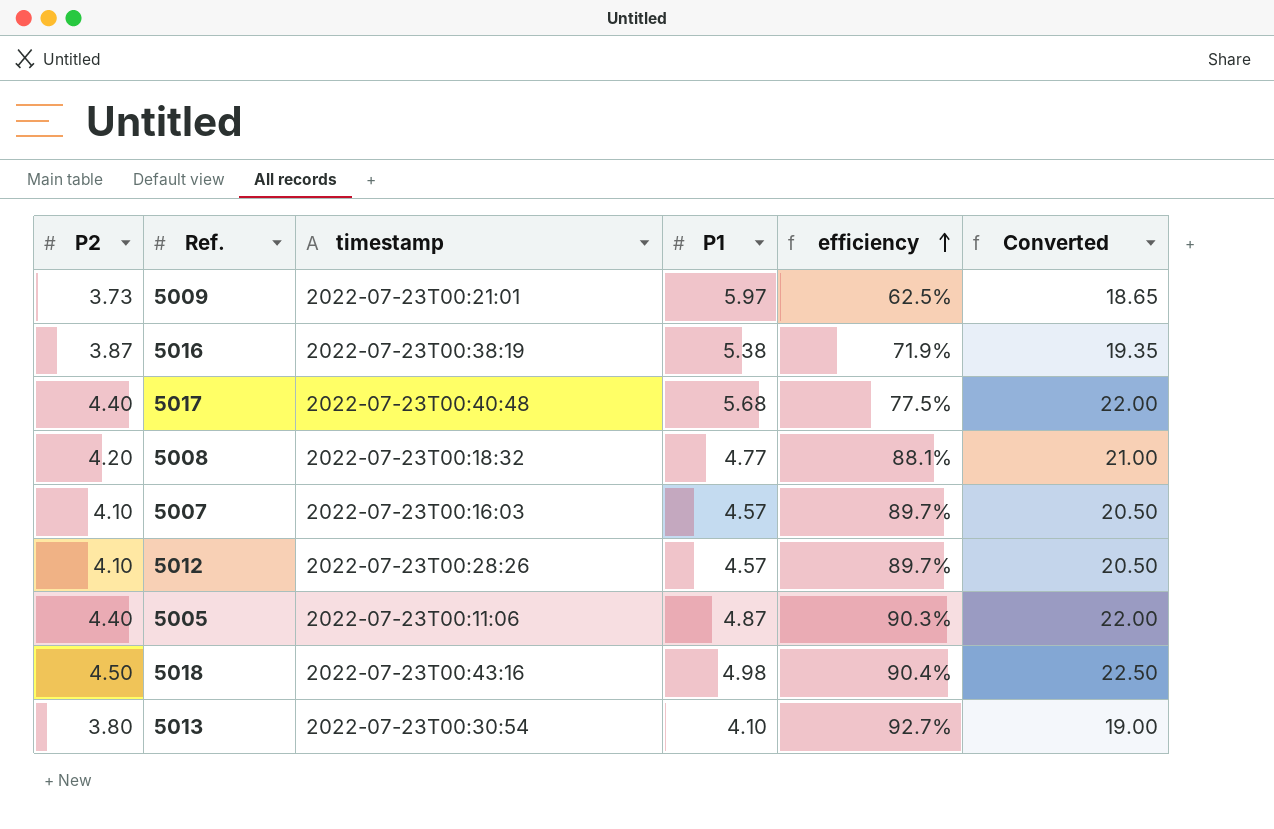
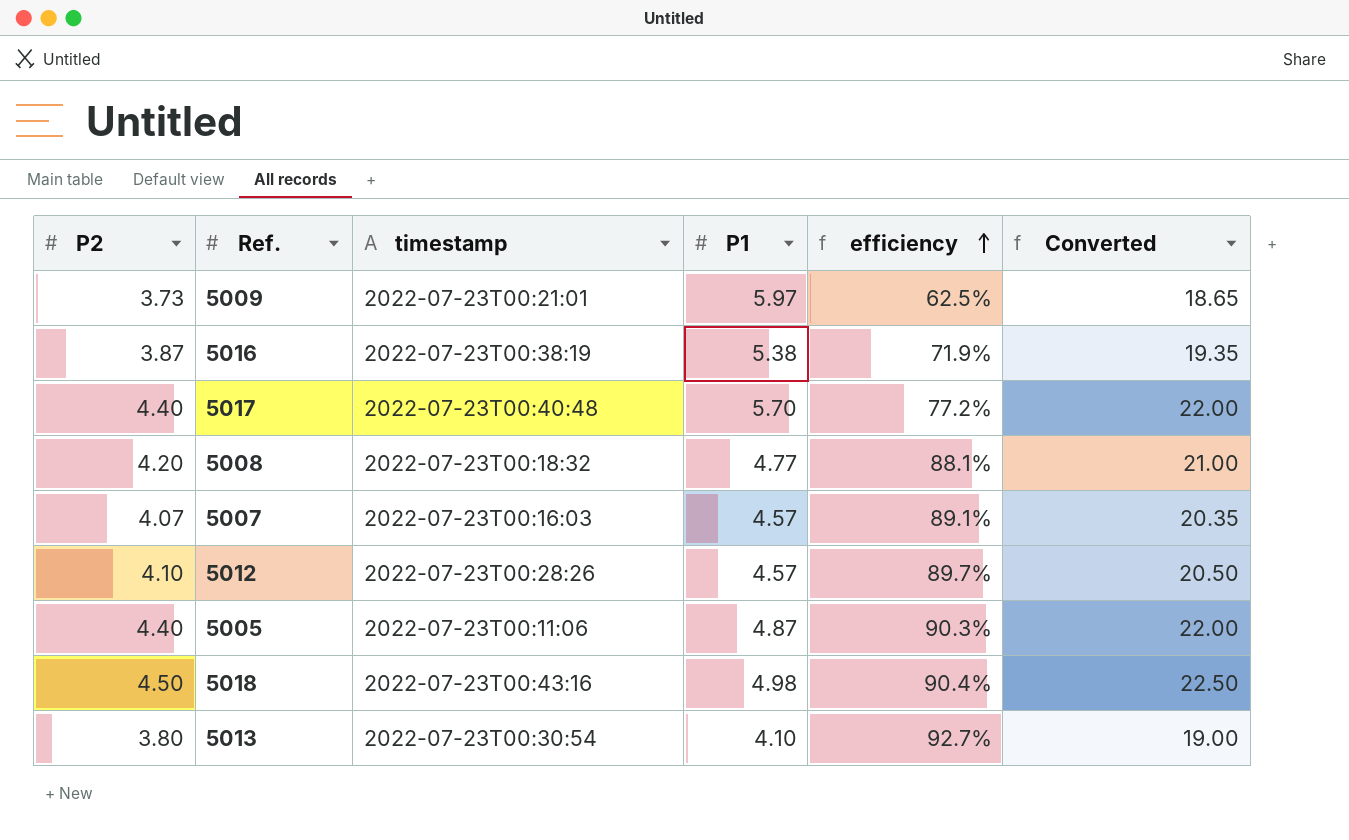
5017 | P1: 5.68 -> 5.70
5017 | efficiency: 77.5% -> 77.2%
5007 | P2: 4.10 -> 4.07
5007 | efficiency: 89.7% -> 89.1%
5007 | Converted: 20.50 -> 20.35

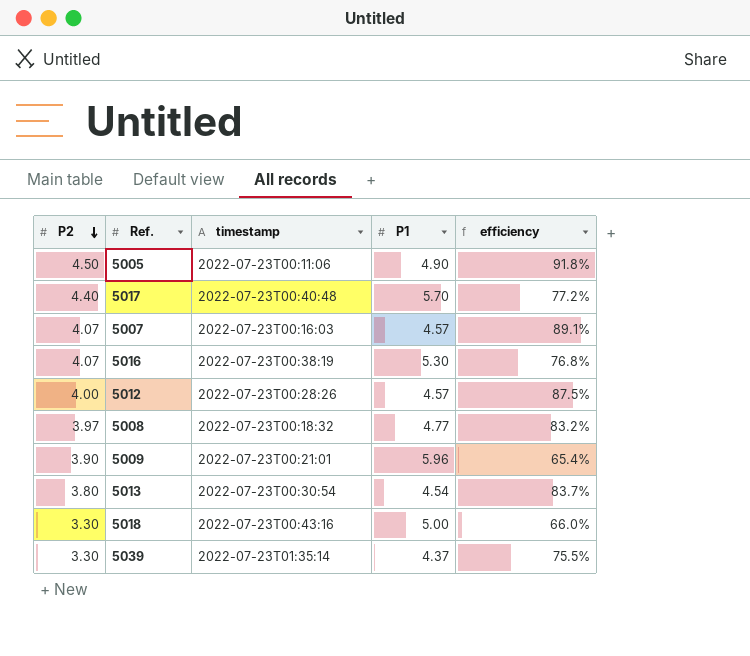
row order: efficiency ascending -> P2 descending
column Converted | formula: [P2] * 5 -> none
5005 | P2: 4.40 -> 4.50
5005 | P1: 4.87 -> 4.90
5005 | efficiency: 90.3% -> 91.8%
5016 | P2: 3.87 -> 4.07
5016 | P1: 5.38 -> 5.30
5016 | efficiency: 71.9% -> 76.8%
5012 | P2: 4.10 -> 4.00
5012 | efficiency: 89.7% -> 87.5%
5008 | P2: 4.20 -> 3.97
5008 | efficiency: 88.1% -> 83.2%
5009 | P2: 3.73 -> 3.90
5009 | P1: 5.97 -> 5.96
5009 | efficiency: 62.5% -> 65.4%
5013 | P1: 4.10 -> 4.54
5013 | efficiency: 92.7% -> 83.7%
5018 | P2: 4.50 -> 3.30
5018 | P1: 4.98 -> 5.00
5018 | efficiency: 90.4% -> 66.0%
row 5039: none -> 3.30 | 2022-07-23T01:35:14 | 4.37 | 75.5%

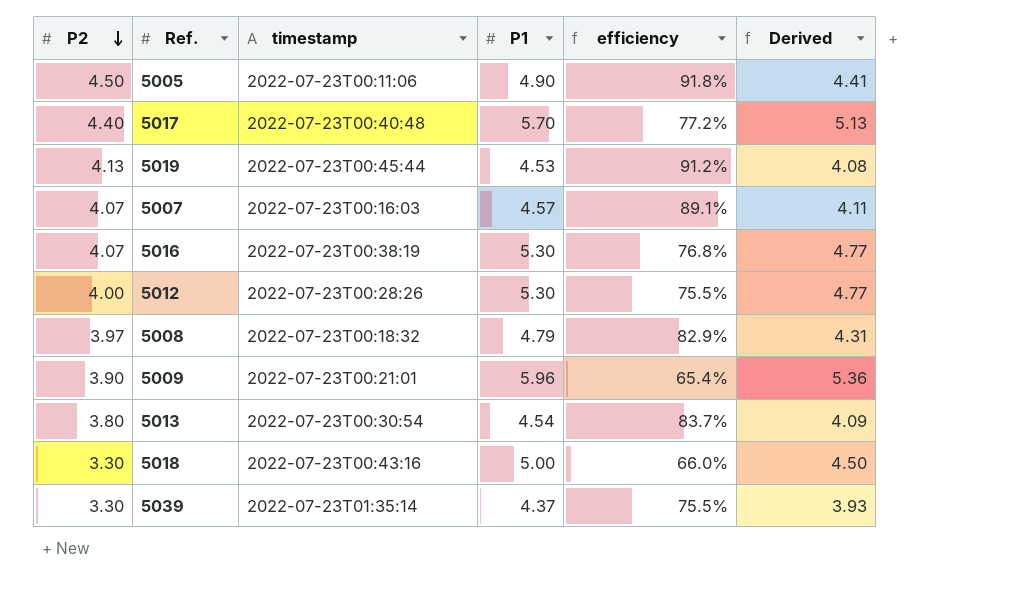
column Derived | formula: none -> [P1] * 0.9
row 5019: none -> 4.13 | 2022-07-23T00:45:44 | 4.53 | 91.2% | 4.08
5012 | P1: 4.57 -> 5.30
5012 | efficiency: 87.5% -> 75.5%
5008 | P1: 4.77 -> 4.79
5008 | efficiency: 83.2% -> 82.9%

